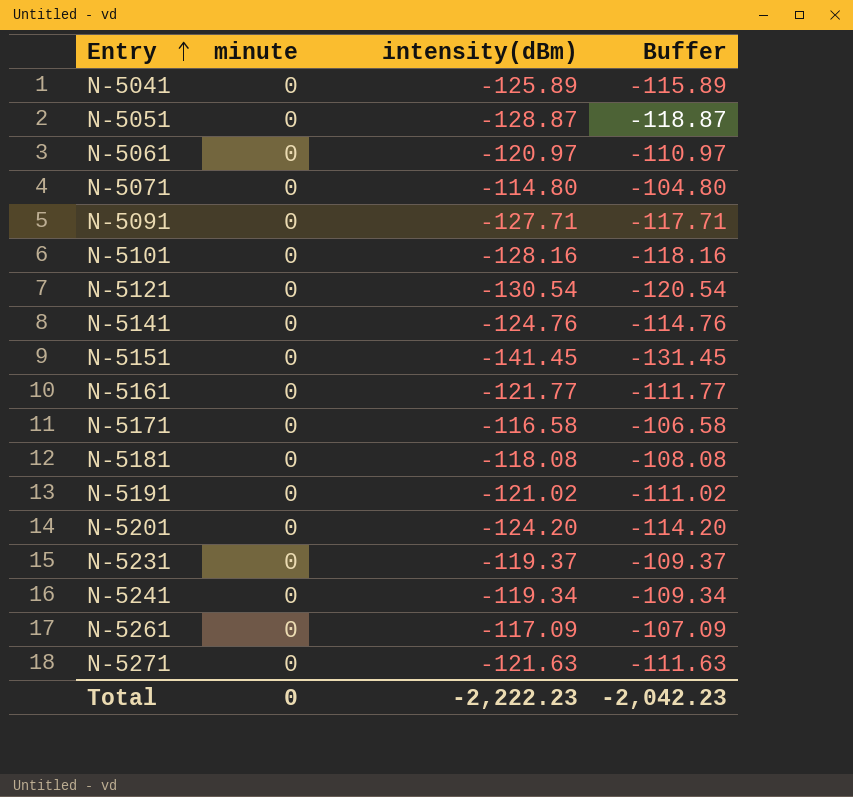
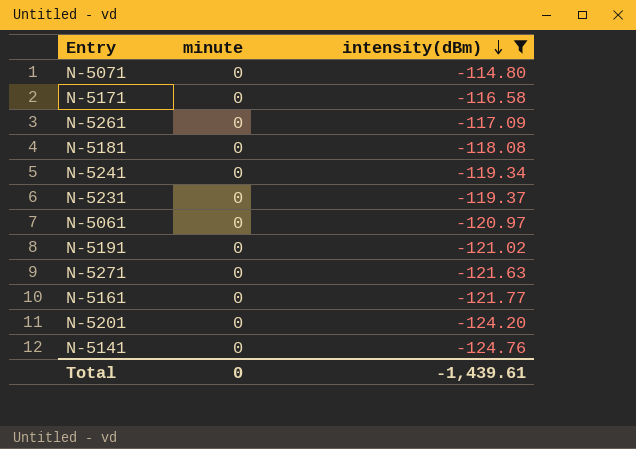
filter: none -> intensity(dBm) >= -124.76
row order: Entry ascending -> intensity(dBm) descending
column Buffer | formula: [intensity(dBm)] + 10 -> none
Total | intensity(dBm): -2,222.23 -> -1,439.61

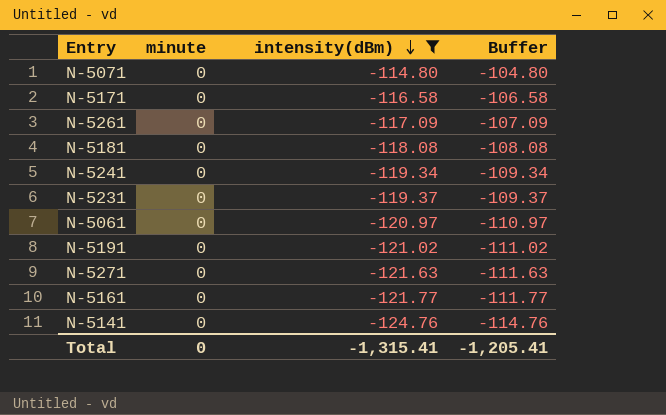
column Buffer | formula: none -> [intensity(dBm)] + 10
row N-5201: 0 | -124.20 -> none
Total | intensity(dBm): -1,439.61 -> -1,315.41

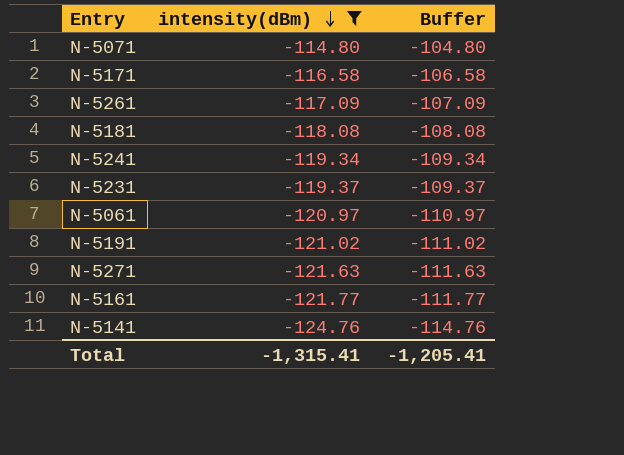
column minute | position: 2 -> none

